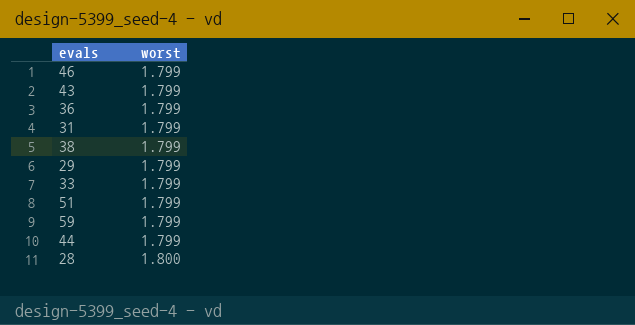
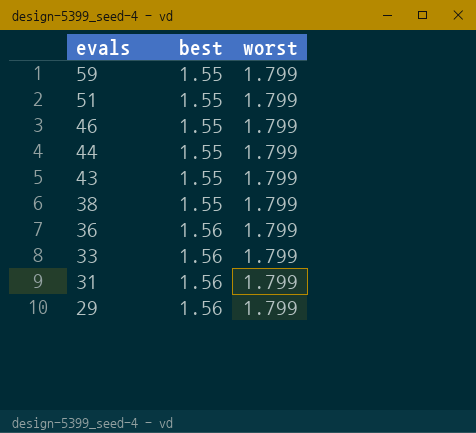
row order: worst ascending -> evals descending
column best | position: none -> 2
row 28: 1.800 -> none

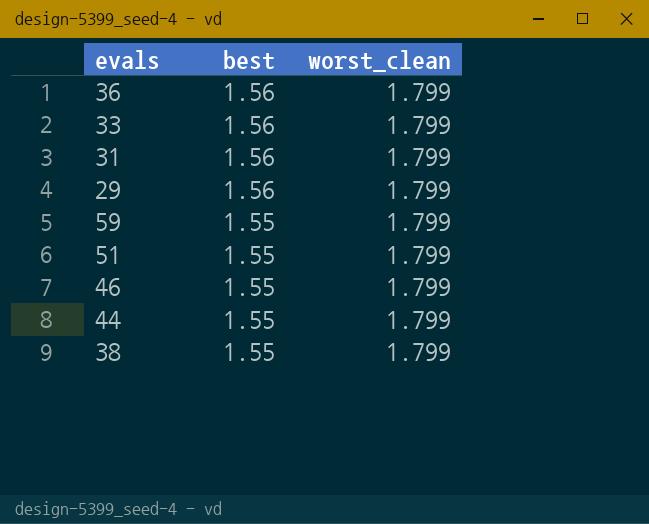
row order: evals descending -> best descending
column name: worst -> worst_clean
row 43: 1.55 | 1.799 -> none

